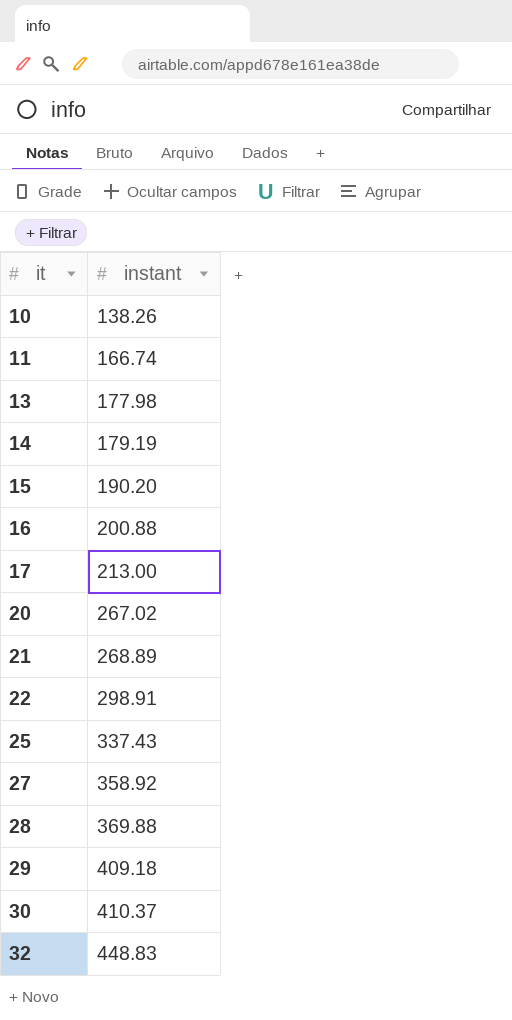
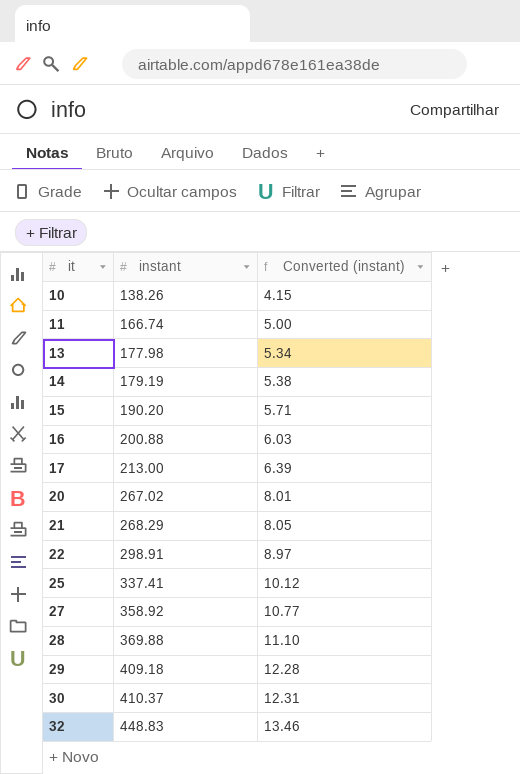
column Converted (instant) | formula: none -> [instant] * 0.03
21 | instant: 268.89 -> 268.29
25 | instant: 337.43 -> 337.41

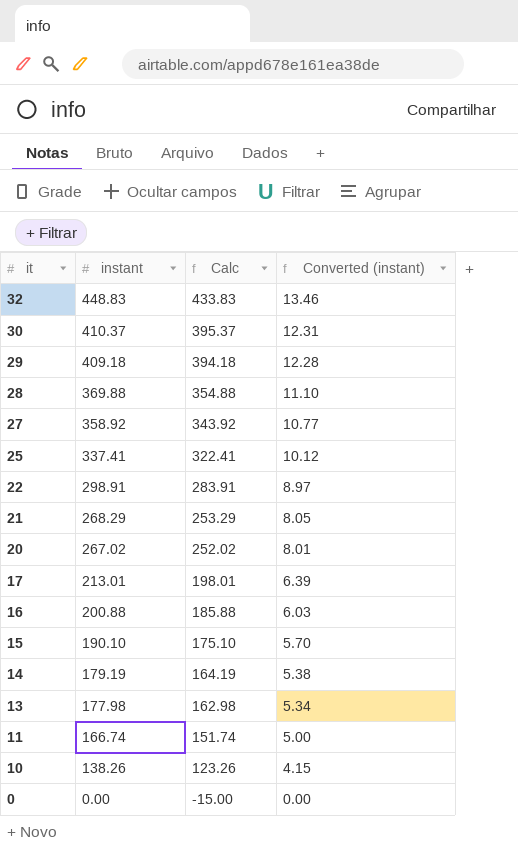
row order: it ascending -> it descending
column Calc | formula: none -> [instant] - 15
17 | instant: 213.00 -> 213.01
15 | instant: 190.20 -> 190.10
15 | Converted (instant): 5.71 -> 5.70
row 0: none -> 0.00 | -15.00 | 0.00

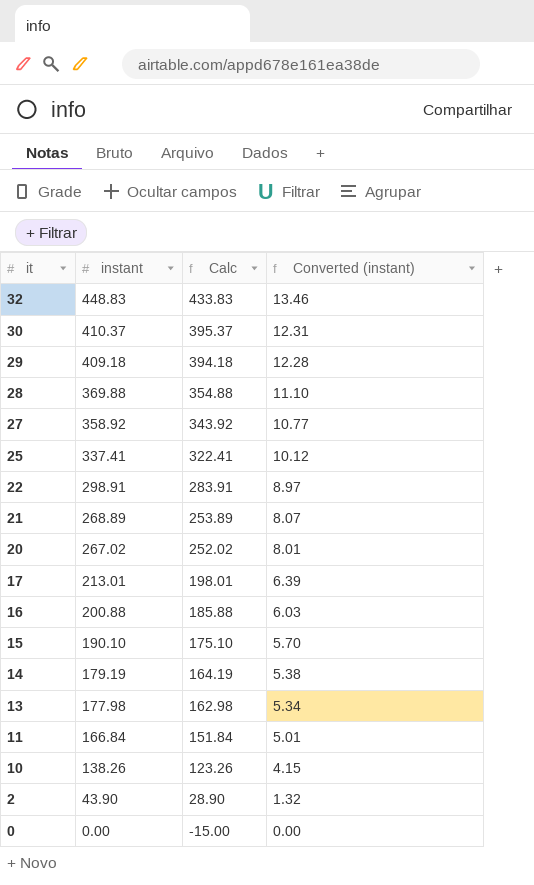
21 | instant: 268.29 -> 268.89
21 | Calc: 253.29 -> 253.89
21 | Converted (instant): 8.05 -> 8.07
11 | instant: 166.74 -> 166.84
11 | Calc: 151.74 -> 151.84
11 | Converted (instant): 5.00 -> 5.01
row 2: none -> 43.90 | 28.90 | 1.32

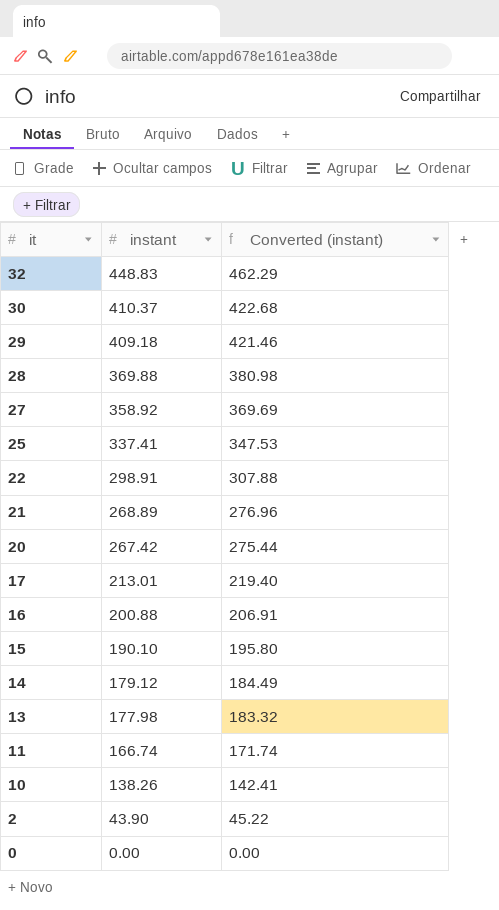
column Calc | formula: [instant] - 15 -> none
column Converted (instant) | formula: [instant] * 0.03 -> [instant] * 1.03
20 | instant: 267.02 -> 267.42
14 | instant: 179.19 -> 179.12
11 | instant: 166.84 -> 166.74

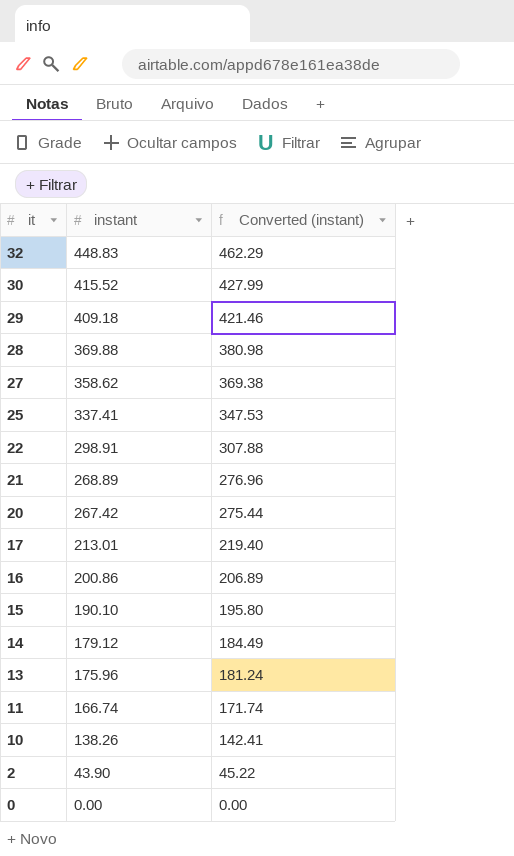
30 | instant: 410.37 -> 415.52
30 | Converted (instant): 422.68 -> 427.99
27 | instant: 358.92 -> 358.62
27 | Converted (instant): 369.69 -> 369.38
16 | instant: 200.88 -> 200.86
16 | Converted (instant): 206.91 -> 206.89
13 | instant: 177.98 -> 175.96
13 | Converted (instant): 183.32 -> 181.24

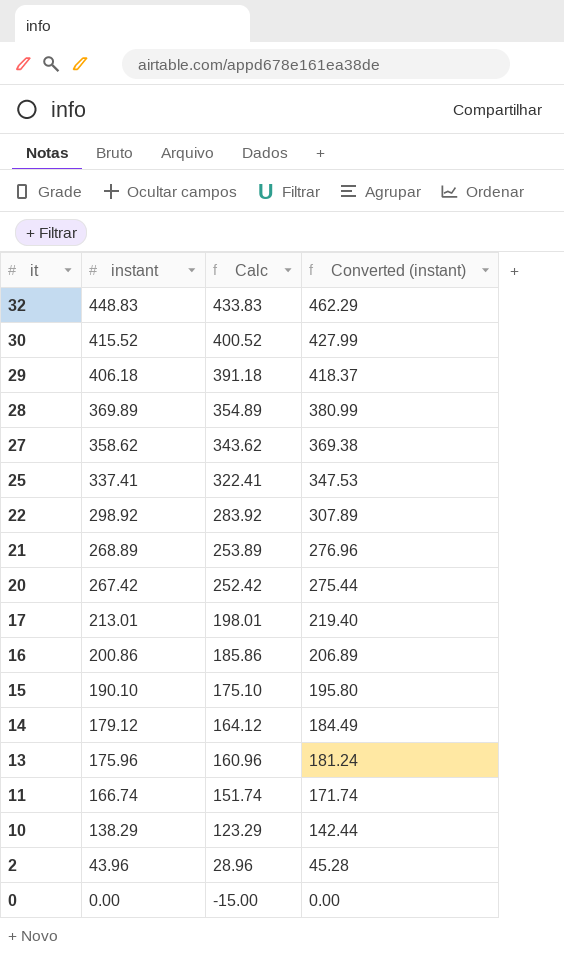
column Calc | formula: none -> [instant] - 15
29 | instant: 409.18 -> 406.18
29 | Converted (instant): 421.46 -> 418.37
28 | instant: 369.88 -> 369.89
28 | Converted (instant): 380.98 -> 380.99
22 | instant: 298.91 -> 298.92
22 | Converted (instant): 307.88 -> 307.89
10 | instant: 138.26 -> 138.29
10 | Converted (instant): 142.41 -> 142.44
2 | instant: 43.90 -> 43.96
2 | Converted (instant): 45.22 -> 45.28

